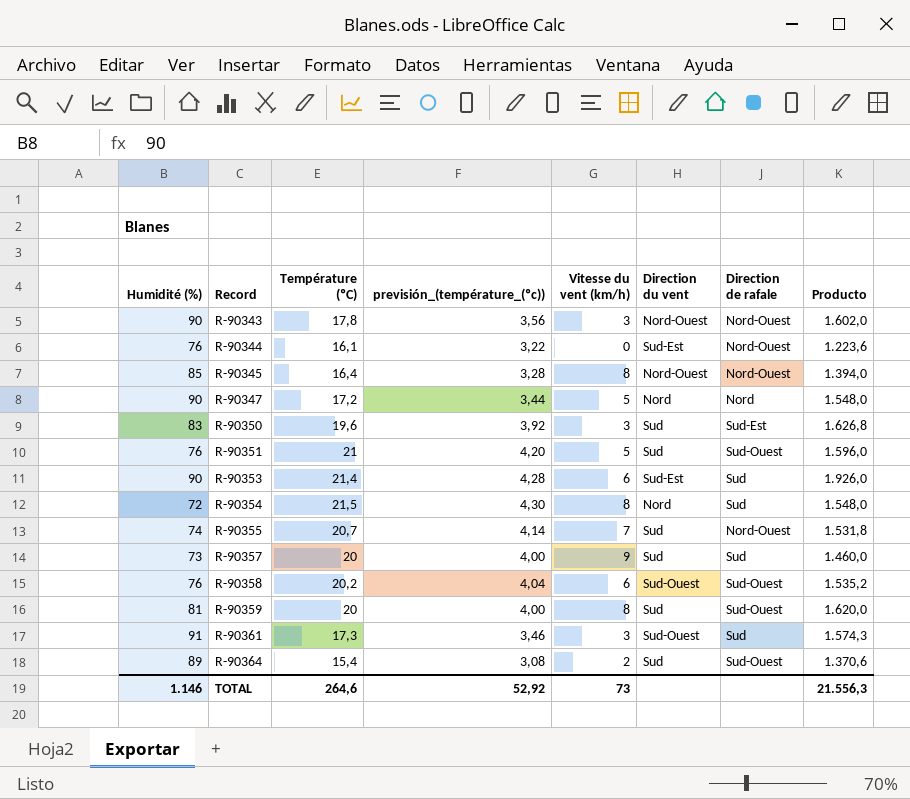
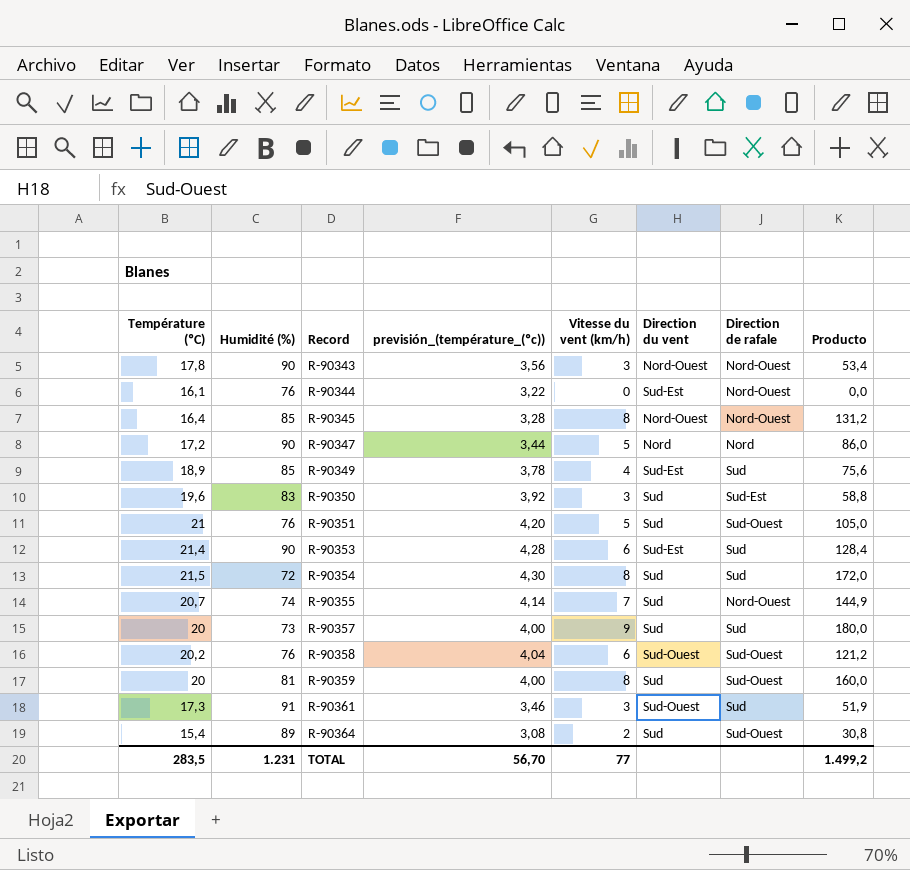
column Température (ºC) | position: 3 -> 1
column Producto | formula: [Humidité (%)] * [Température (ºC)] -> [Température (ºC)] * [Vitesse du vent (km/h)]
row R-90349: none -> 18,9 | 85 | 3,78 | 4 | Sud-Est | Sud | 75,6
R-90354 | Direction du vent: Nord -> Sud
TOTAL | Température (ºC): 264,6 -> 283,5
TOTAL | Humidité (%): 1.146 -> 1.231
TOTAL | previsión_(température_(ºc)): 52,92 -> 56,70
TOTAL | Vitesse du vent (km/h): 73 -> 77
TOTAL | Producto: 21.556,3 -> 1.499,2

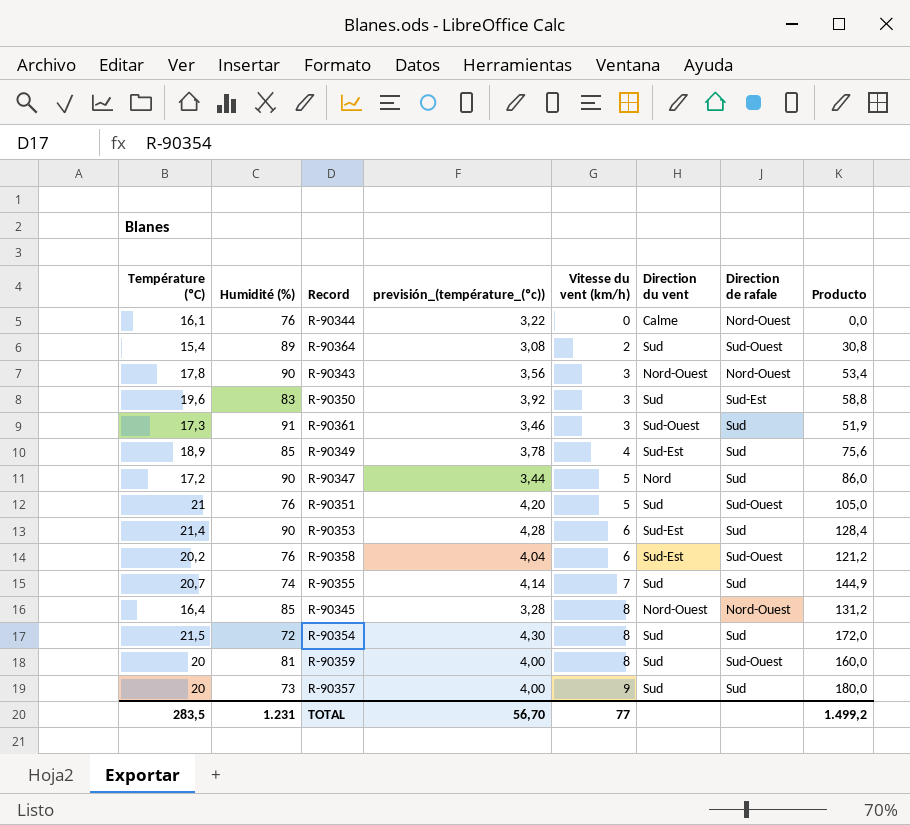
row order: Record ascending -> Vitesse du vent (km/h) ascending
R-90344 | Direction du vent: Sud-Est -> Calme
R-90347 | Direction de rafale: Nord -> Sud
R-90358 | Direction du vent: Sud-Ouest -> Sud-Est
R-90355 | Direction de rafale: Nord-Ouest -> Sud

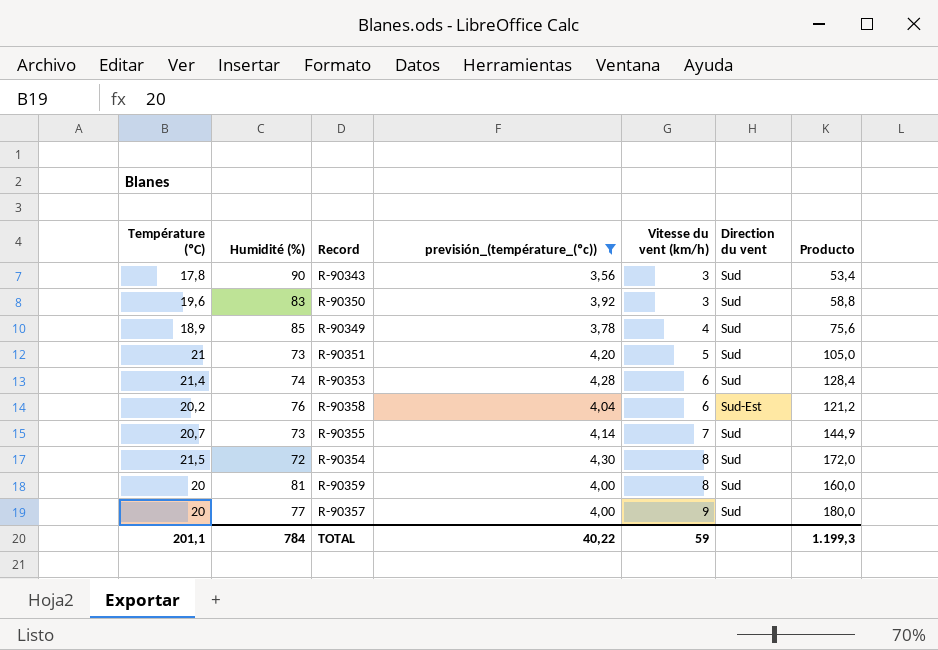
filter: none -> previsión_(température_(ºc)) >= 3,56
column Direction de rafale | position: 7 -> none
R-90343 | Direction du vent: Nord-Ouest -> Sud
R-90349 | Direction du vent: Sud-Est -> Sud
R-90351 | Humidité (%): 76 -> 73
R-90353 | Humidité (%): 90 -> 74
R-90353 | Direction du vent: Sud-Est -> Sud
R-90355 | Humidité (%): 74 -> 73
R-90357 | Humidité (%): 73 -> 77
TOTAL | Température (ºC): 283,5 -> 201,1
TOTAL | Humidité (%): 1.231 -> 784
TOTAL | previsión_(température_(ºc)): 56,70 -> 40,22
TOTAL | Vitesse du vent (km/h): 77 -> 59
TOTAL | Producto: 1.499,2 -> 1.199,3

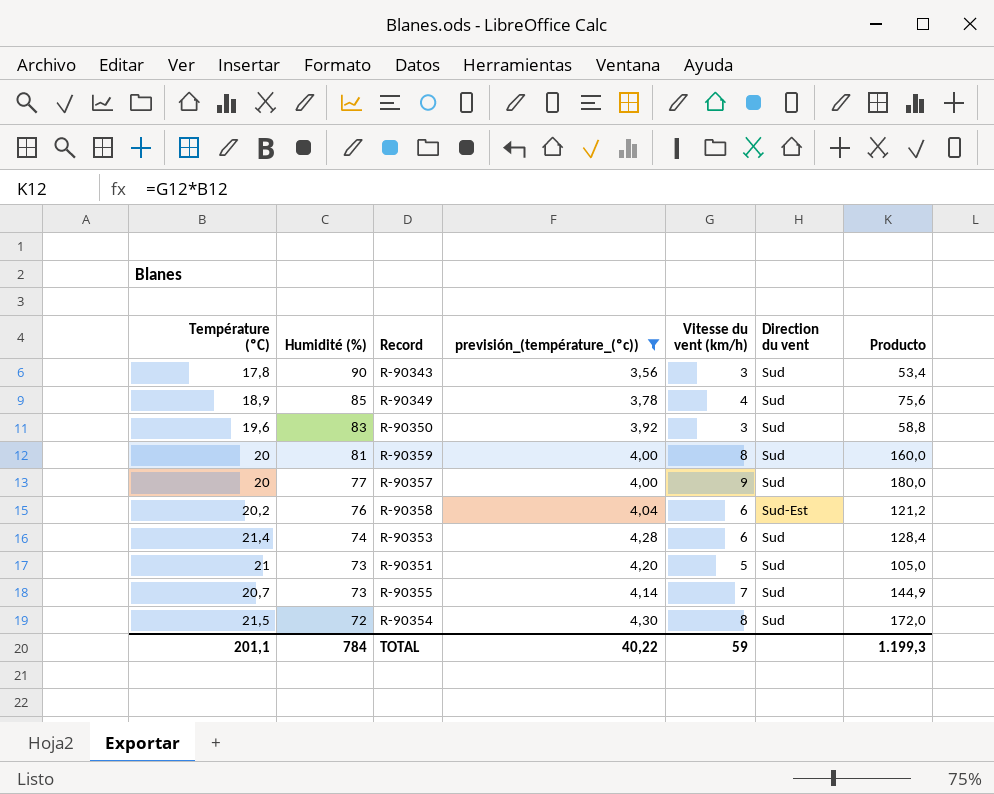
row order: Vitesse du vent (km/h) ascending -> Humidité (%) descending

